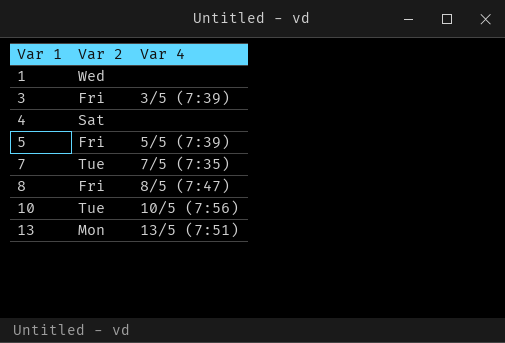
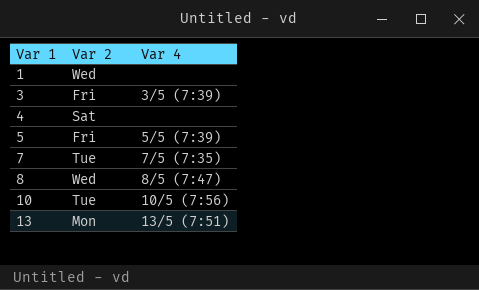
8 | Var 2: Fri -> Wed

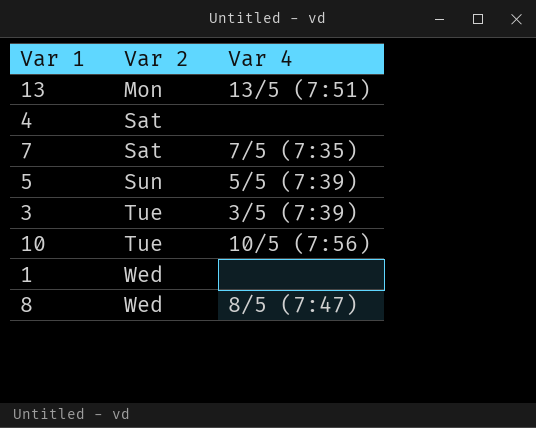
row order: Var 1 ascending -> Var 2 ascending
7 | Var 2: Tue -> Sat
5 | Var 2: Fri -> Sun
3 | Var 2: Fri -> Tue

